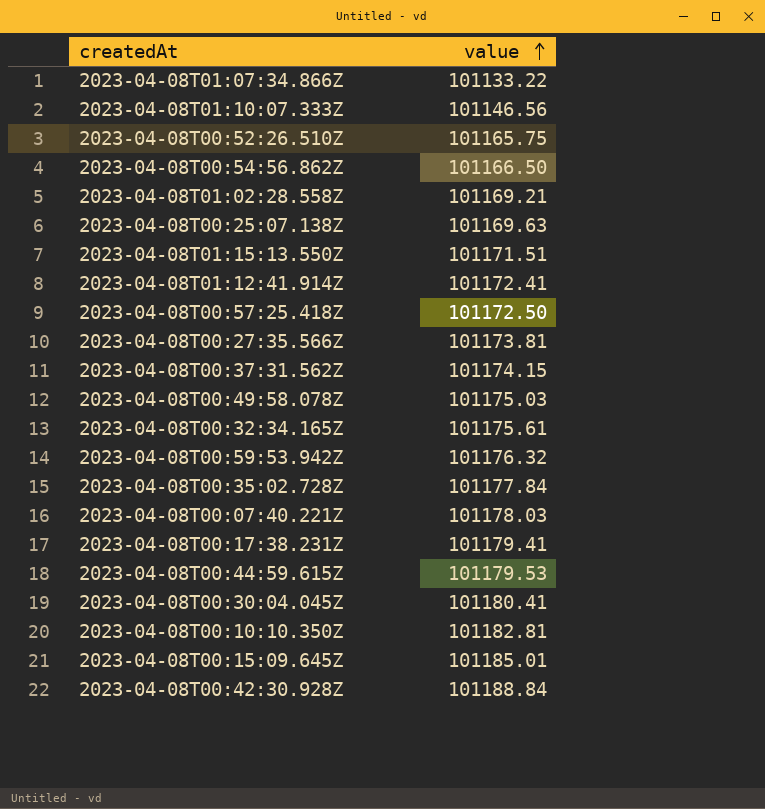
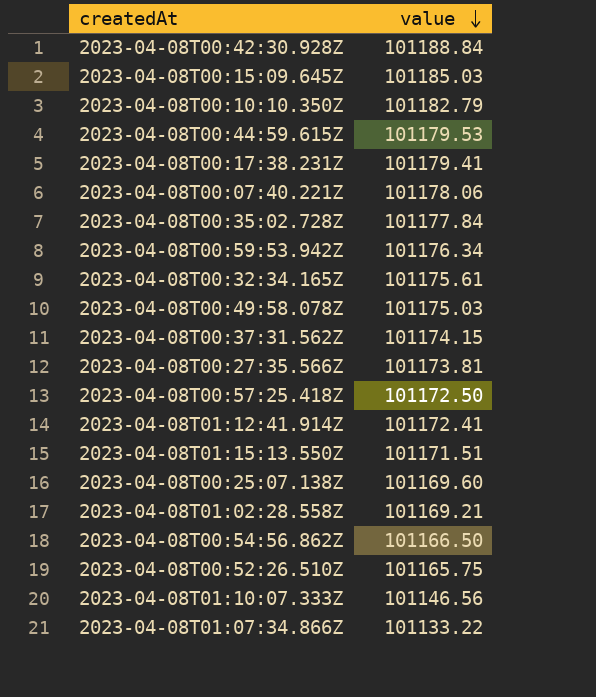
row order: value ascending -> value descending
row 2023-04-08T00:30:04.045Z: 101180.41 -> none
2023-04-08T00:15:09.645Z | value: 101185.01 -> 101185.03
2023-04-08T00:10:10.350Z | value: 101182.81 -> 101182.79
2023-04-08T00:07:40.221Z | value: 101178.03 -> 101178.06
2023-04-08T00:59:53.942Z | value: 101176.32 -> 101176.34
2023-04-08T00:25:07.138Z | value: 101169.63 -> 101169.60

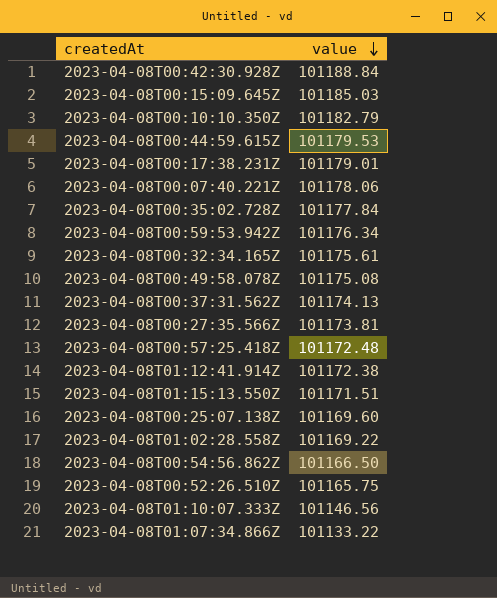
2023-04-08T00:17:38.231Z | value: 101179.41 -> 101179.01
2023-04-08T00:49:58.078Z | value: 101175.03 -> 101175.08
2023-04-08T00:37:31.562Z | value: 101174.15 -> 101174.13
2023-04-08T00:57:25.418Z | value: 101172.50 -> 101172.48
2023-04-08T01:12:41.914Z | value: 101172.41 -> 101172.38
2023-04-08T01:02:28.558Z | value: 101169.21 -> 101169.22

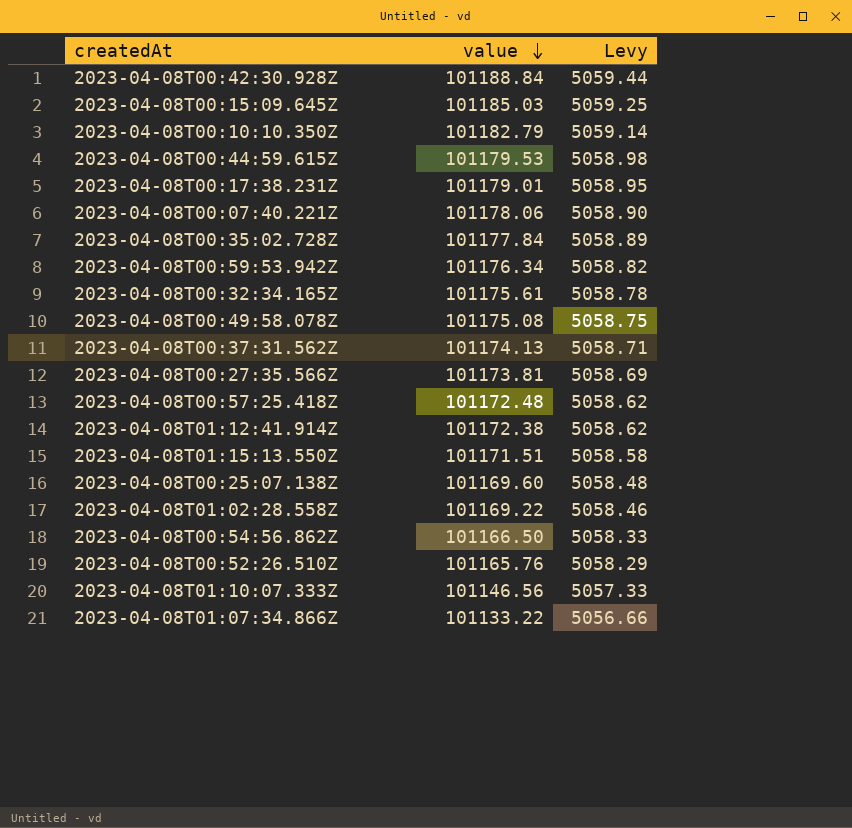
column Levy | formula: none -> [value] * 0.05
2023-04-08T00:52:26.510Z | value: 101165.75 -> 101165.76

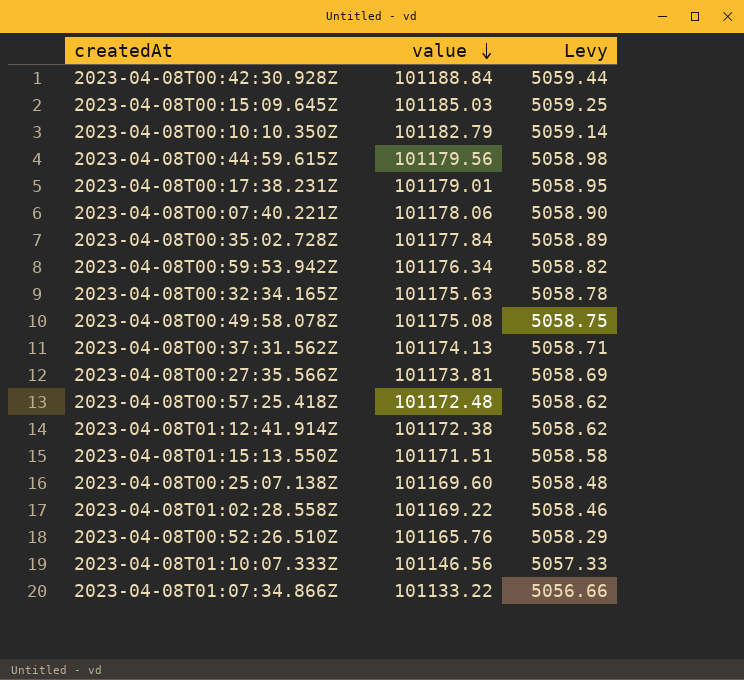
row 2023-04-08T00:54:56.862Z: 101166.50 | 5058.33 -> none
2023-04-08T00:44:59.615Z | value: 101179.53 -> 101179.56
2023-04-08T00:32:34.165Z | value: 101175.61 -> 101175.63

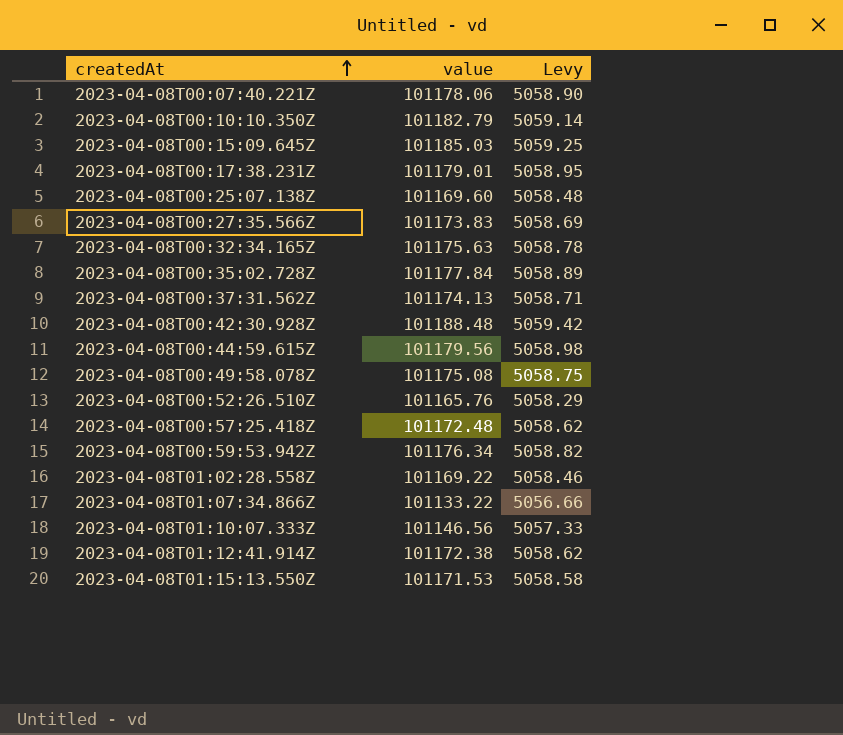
row order: value descending -> createdAt ascending
2023-04-08T00:27:35.566Z | value: 101173.81 -> 101173.83
2023-04-08T00:42:30.928Z | value: 101188.84 -> 101188.48
2023-04-08T00:42:30.928Z | Levy: 5059.44 -> 5059.42
2023-04-08T01:15:13.550Z | value: 101171.51 -> 101171.53

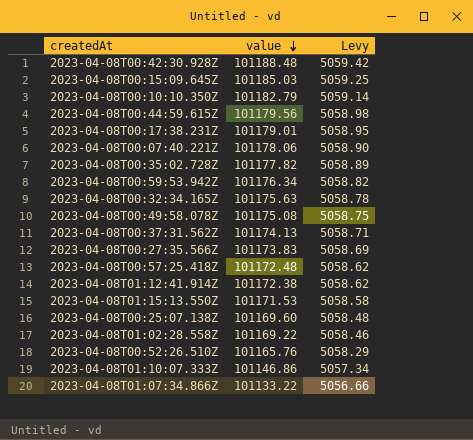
row order: createdAt ascending -> value descending
2023-04-08T00:35:02.728Z | value: 101177.84 -> 101177.82
2023-04-08T01:10:07.333Z | value: 101146.56 -> 101146.86
2023-04-08T01:10:07.333Z | Levy: 5057.33 -> 5057.34

